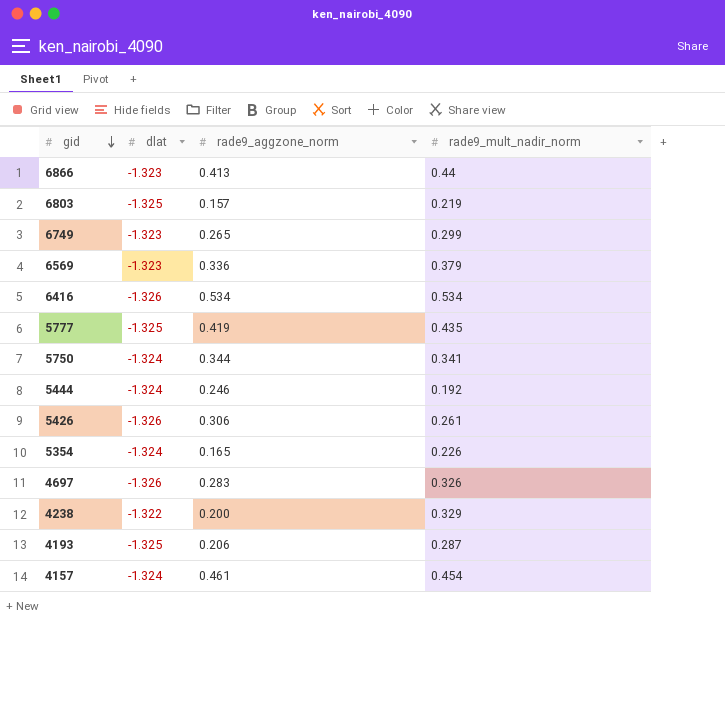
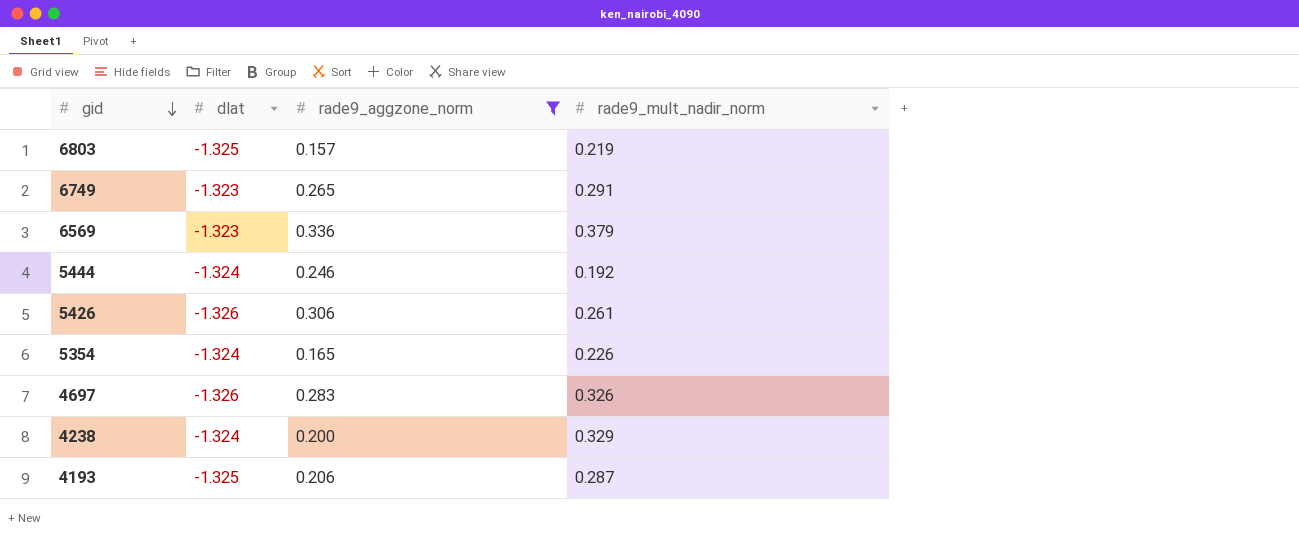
filter: none -> rade9_aggzone_norm <= 0.336
6749 | rade9_mult_nadir_norm: 0.299 -> 0.291
4238 | dlat: -1.322 -> -1.324

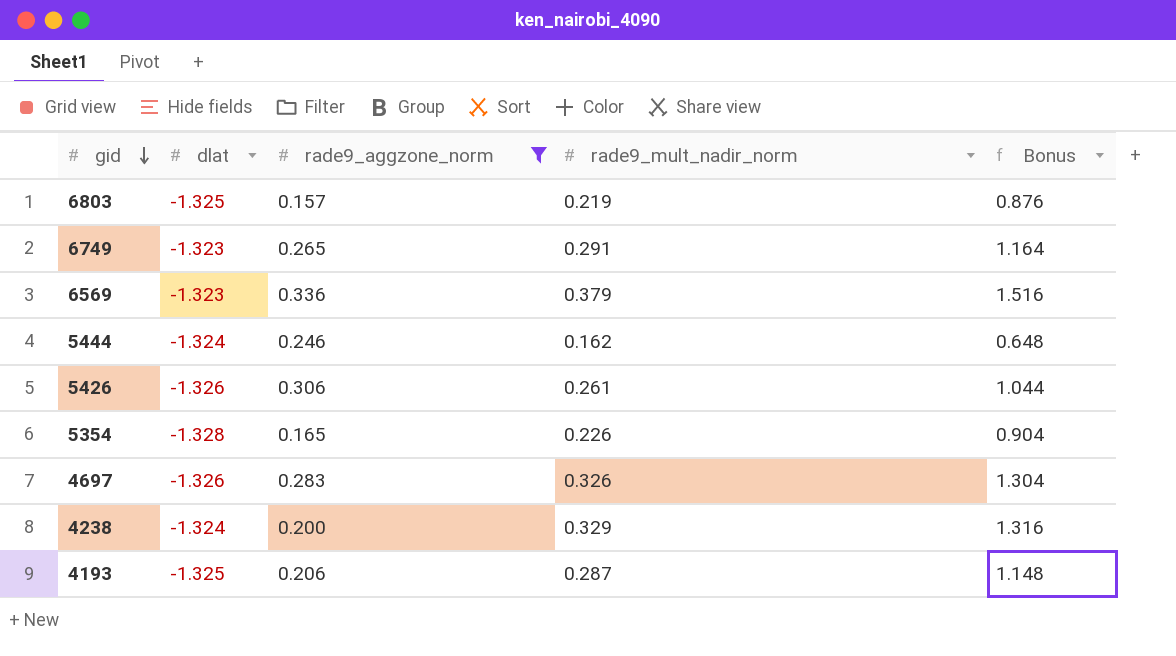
column Bonus | formula: none -> [rade9_mult_nadir_norm] * 4
5444 | rade9_mult_nadir_norm: 0.192 -> 0.162
5354 | dlat: -1.324 -> -1.328

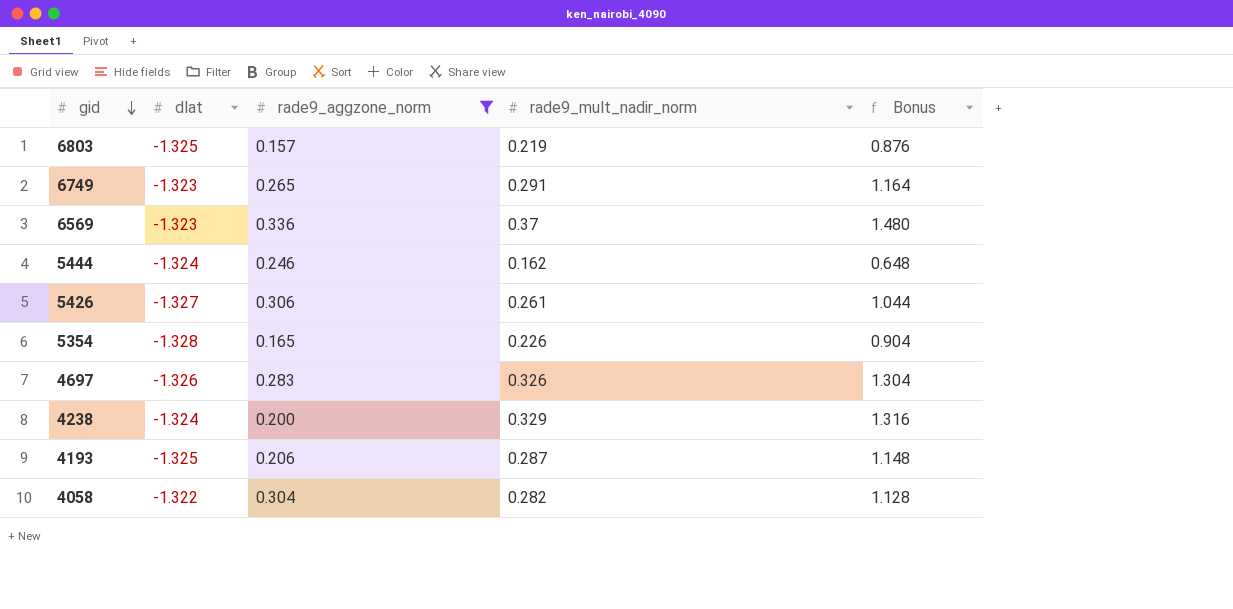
6569 | rade9_mult_nadir_norm: 0.379 -> 0.37
6569 | Bonus: 1.516 -> 1.480
5426 | dlat: -1.326 -> -1.327
row 4058: none -> -1.322 | 0.304 | 0.282 | 1.128

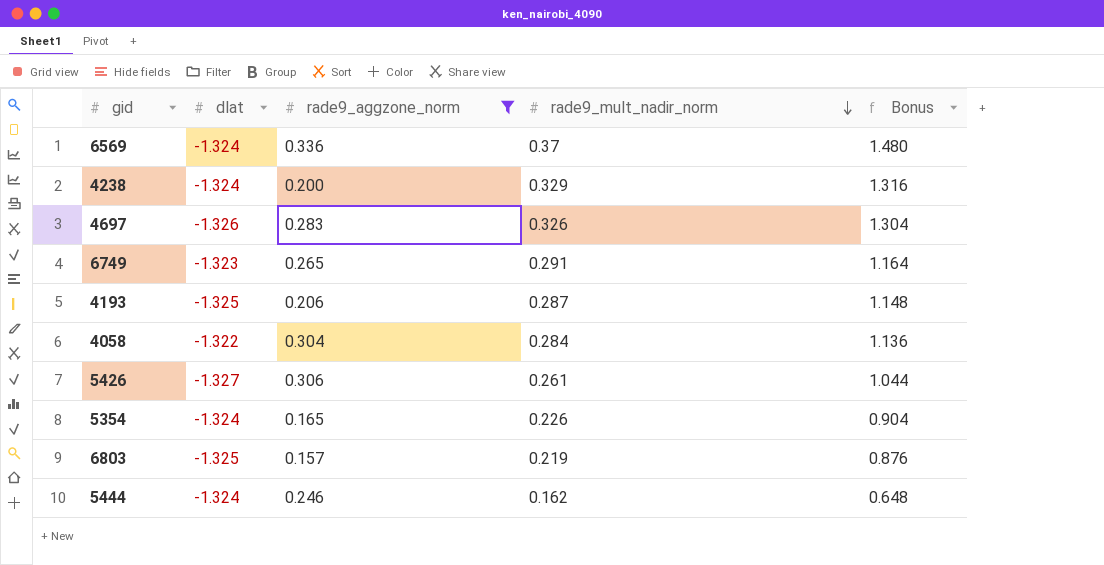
row order: gid descending -> rade9_mult_nadir_norm descending
6569 | dlat: -1.323 -> -1.324
4058 | rade9_mult_nadir_norm: 0.282 -> 0.284
4058 | Bonus: 1.128 -> 1.136
5354 | dlat: -1.328 -> -1.324

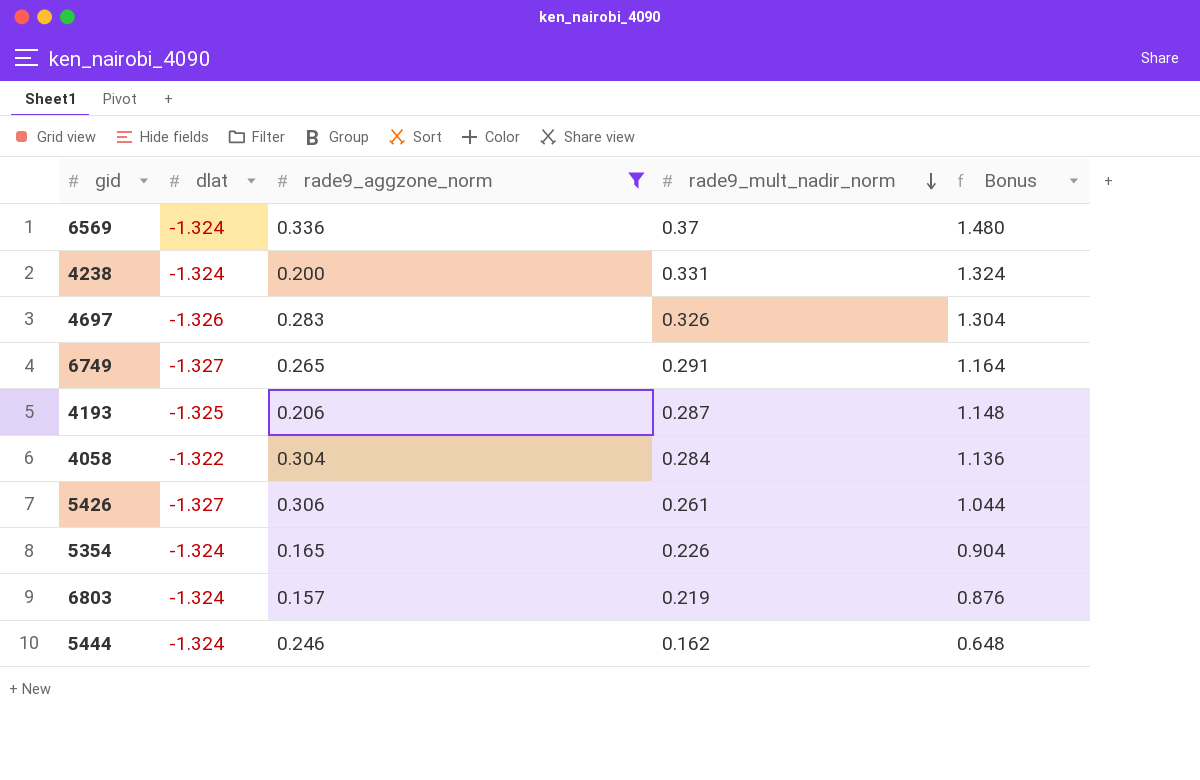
4238 | rade9_mult_nadir_norm: 0.329 -> 0.331
4238 | Bonus: 1.316 -> 1.324
6749 | dlat: -1.323 -> -1.327
6803 | dlat: -1.325 -> -1.324

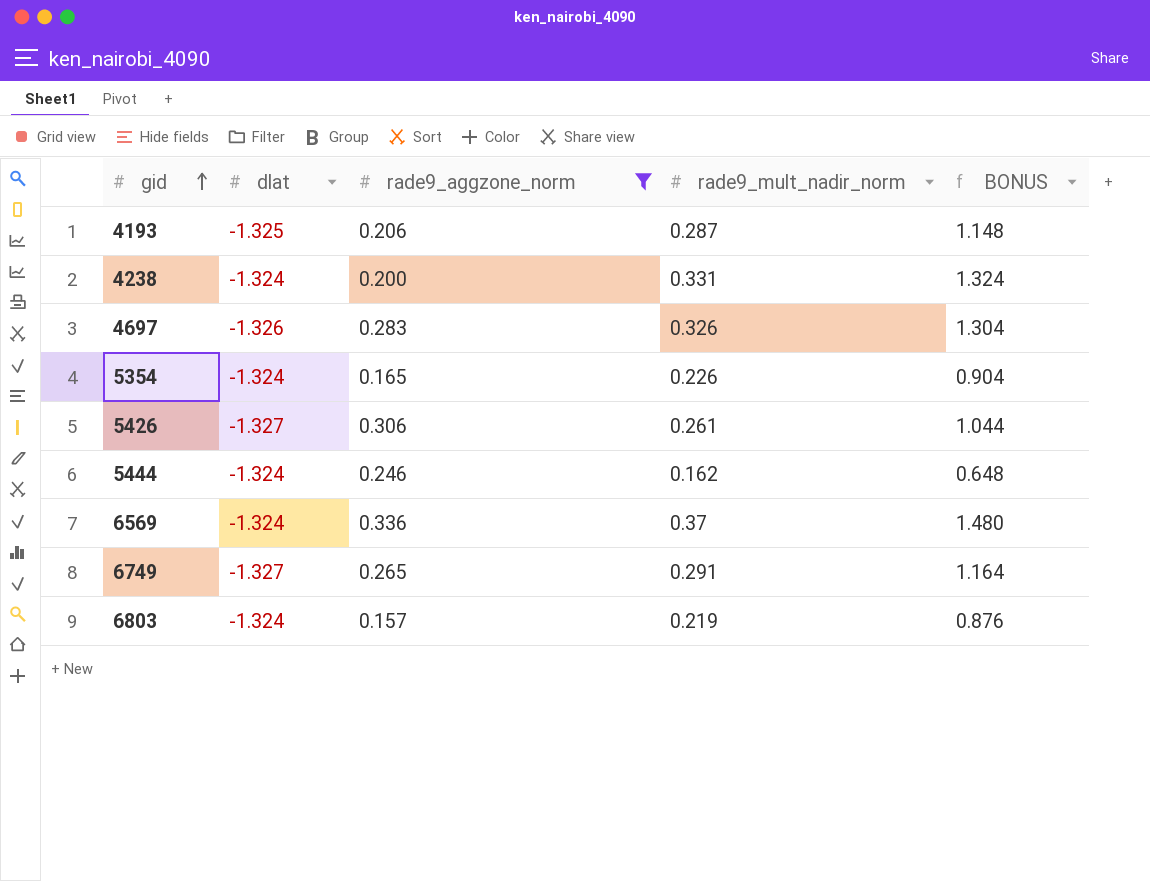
row order: rade9_mult_nadir_norm descending -> gid ascending
column name: Bonus -> BONUS
row 4058: -1.322 | 0.304 | 0.284 | 1.136 -> none

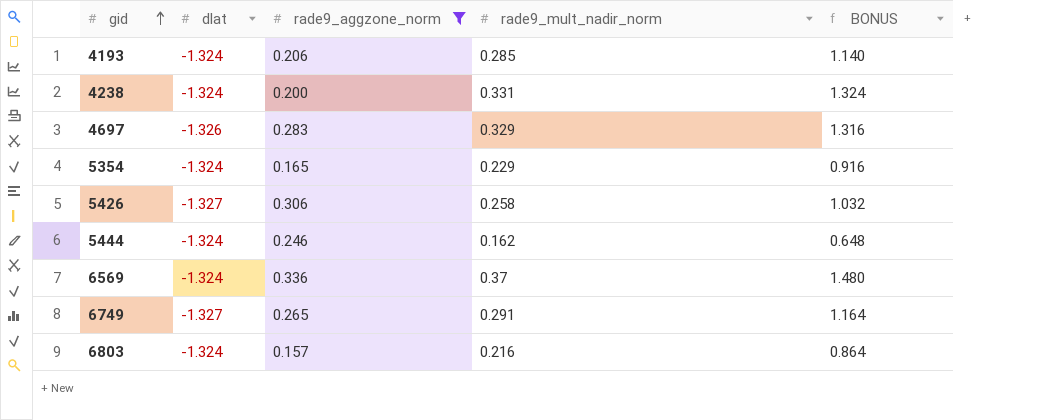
4193 | dlat: -1.325 -> -1.324
4193 | rade9_mult_nadir_norm: 0.287 -> 0.285
4193 | BONUS: 1.148 -> 1.140
4697 | rade9_mult_nadir_norm: 0.326 -> 0.329
4697 | BONUS: 1.304 -> 1.316
5354 | rade9_mult_nadir_norm: 0.226 -> 0.229
5354 | BONUS: 0.904 -> 0.916
5426 | rade9_mult_nadir_norm: 0.261 -> 0.258
5426 | BONUS: 1.044 -> 1.032
6803 | rade9_mult_nadir_norm: 0.219 -> 0.216
6803 | BONUS: 0.876 -> 0.864

